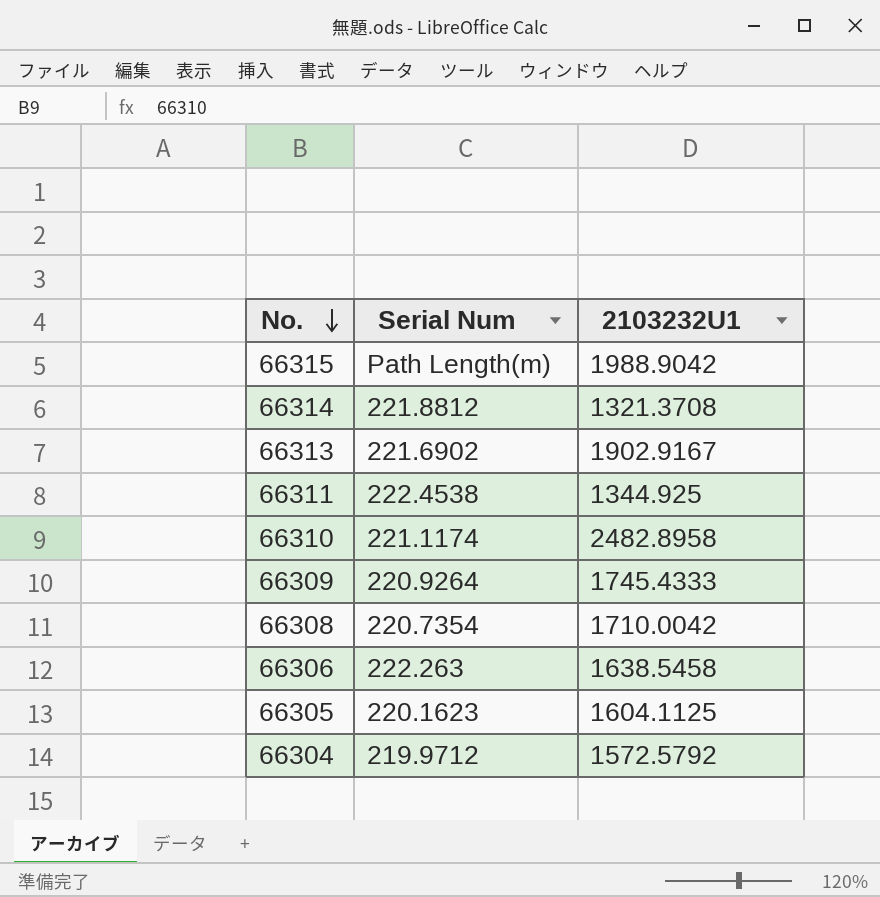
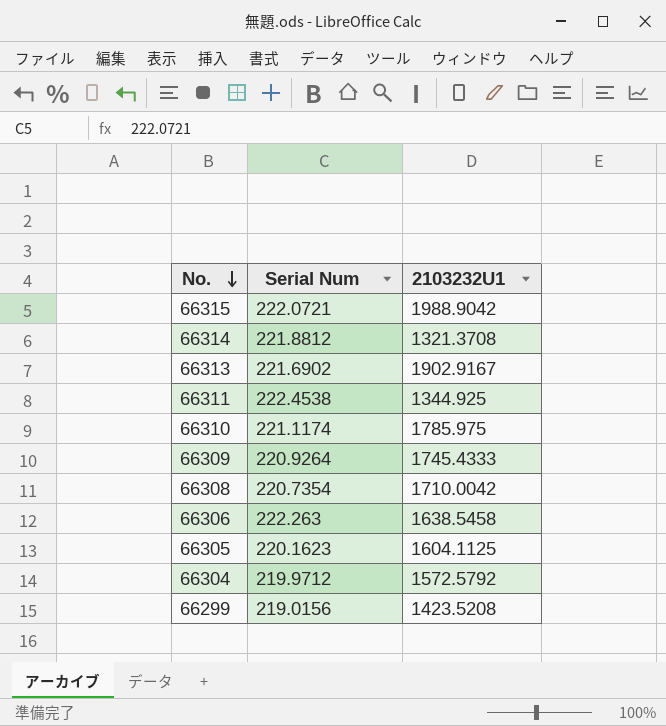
66315 | Serial Num: Path Length(m) -> 222.0721
66310 | 2103232U1: 2482.8958 -> 1785.975
row 66299: none -> 219.0156 | 1423.5208

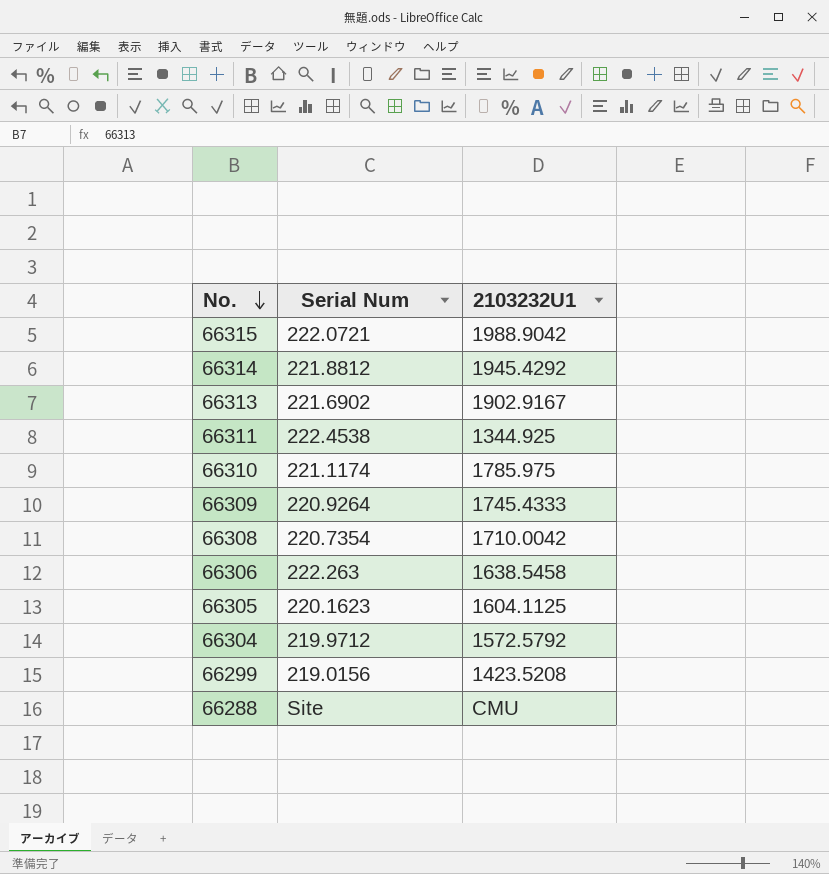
66314 | 2103232U1: 1321.3708 -> 1945.4292
row 66288: none -> Site | CMU

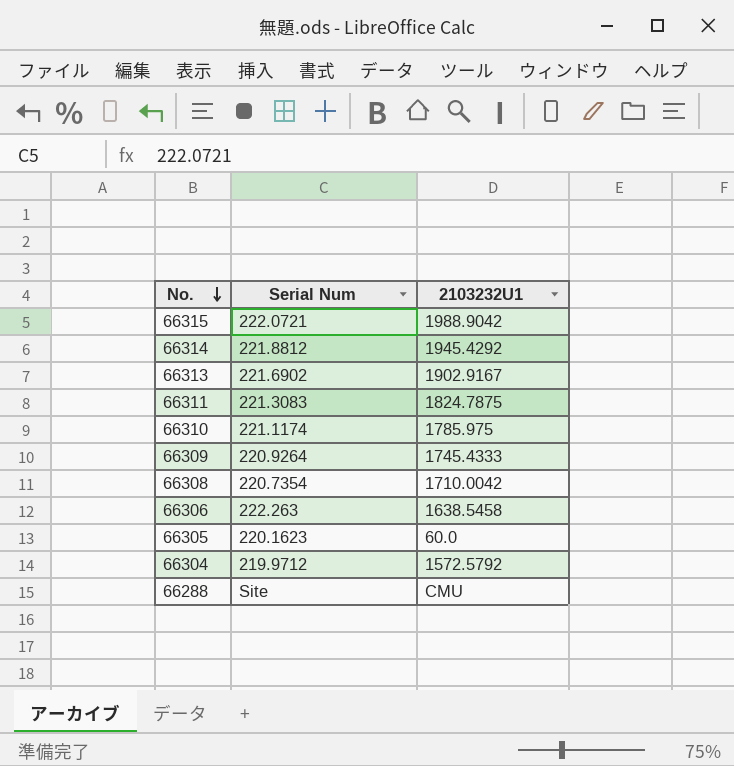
row 66299: 219.0156 | 1423.5208 -> none
66311 | Serial Num: 222.4538 -> 221.3083
66311 | 2103232U1: 1344.925 -> 1824.7875
66305 | 2103232U1: 1604.1125 -> 60.0

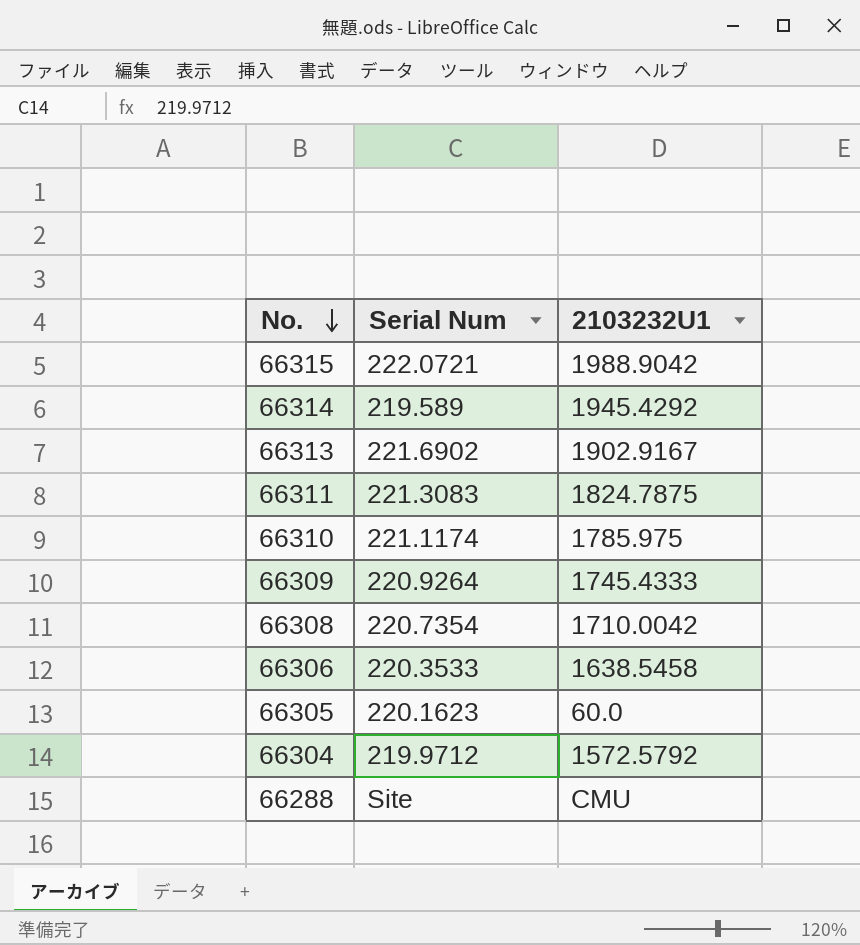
66314 | Serial Num: 221.8812 -> 219.589
66306 | Serial Num: 222.263 -> 220.3533

